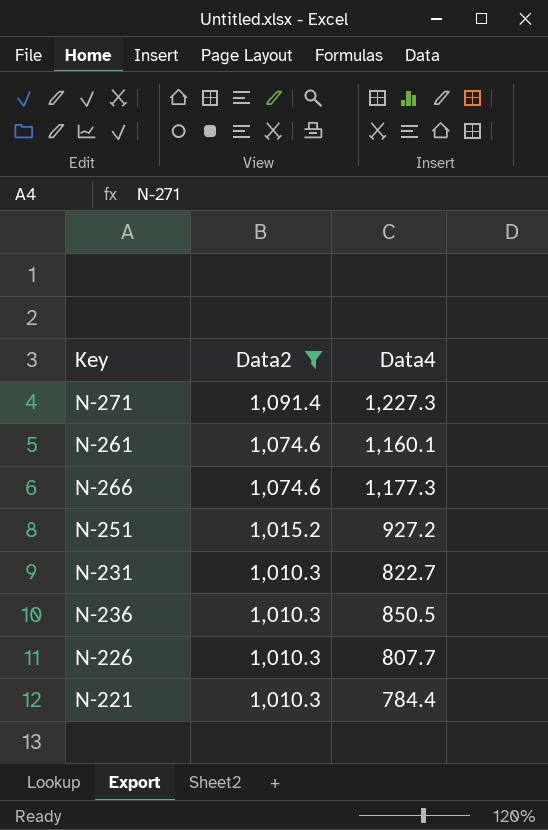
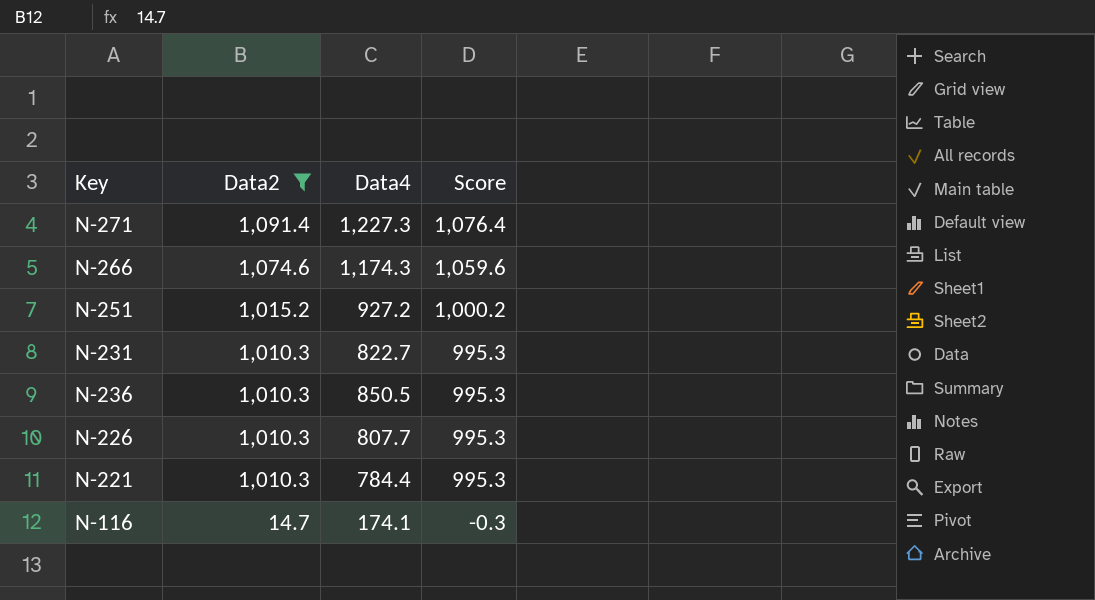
column Score | formula: none -> [Data2] - 15
row N-261: 1,074.6 | 1,160.1 -> none
N-266 | Data4: 1,177.3 -> 1,174.3
row N-116: none -> 14.7 | 174.1 | -0.3

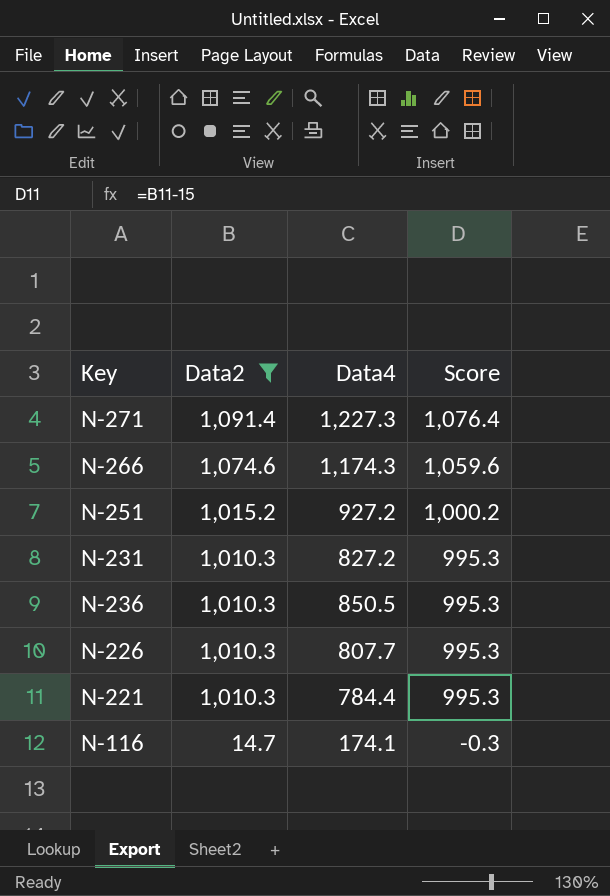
N-231 | Data4: 822.7 -> 827.2

